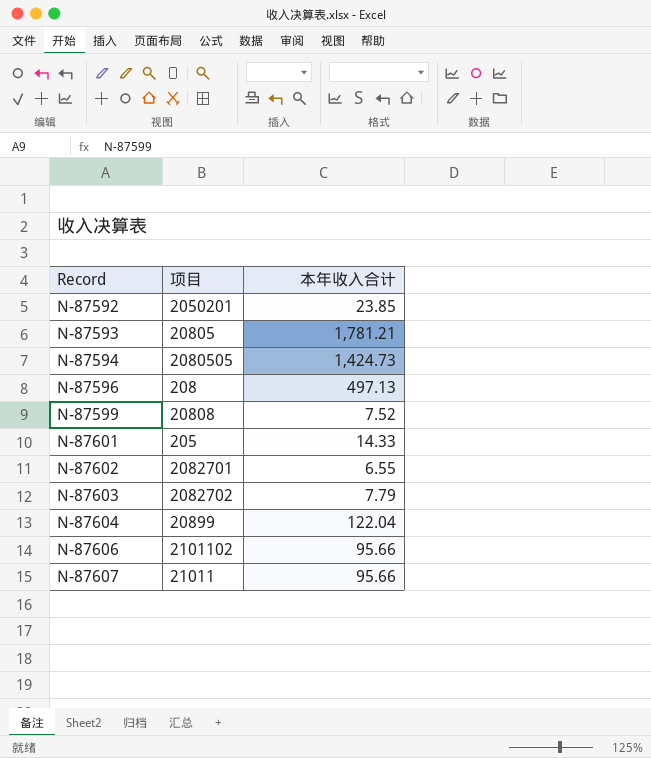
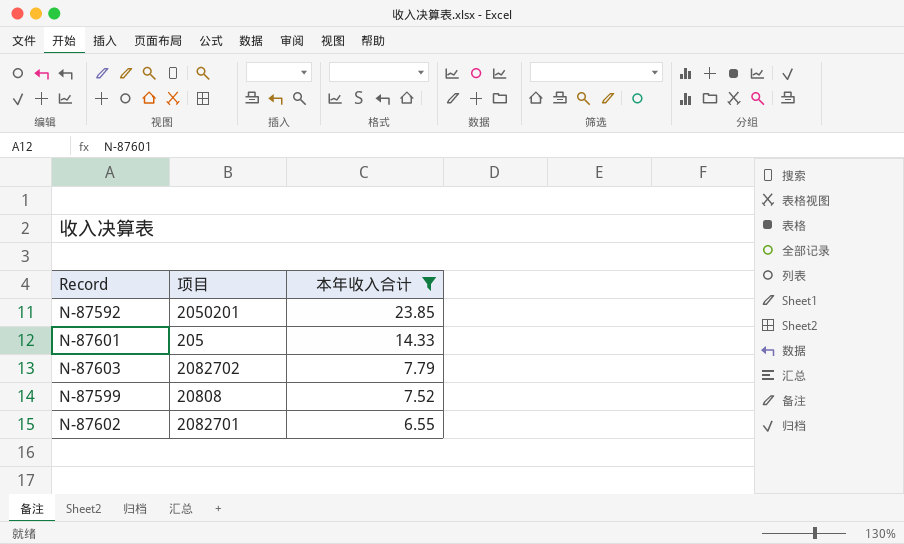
filter: none -> 本年收入合计 <= 23.85
row order: Record ascending -> 本年收入合计 descending

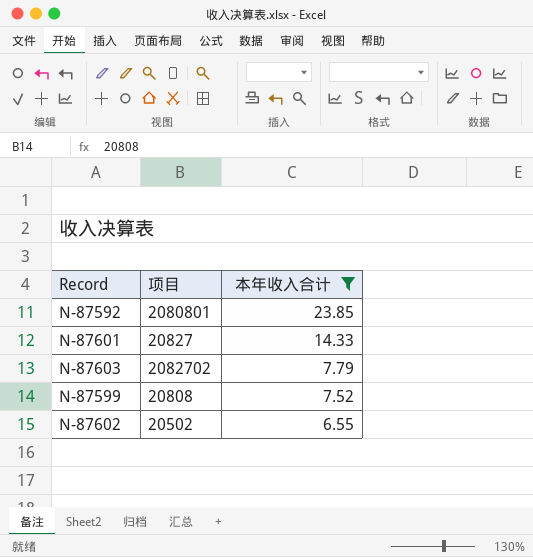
N-87592 | 项目: 2050201 -> 2080801
N-87601 | 项目: 205 -> 20827
N-87602 | 项目: 2082701 -> 20502

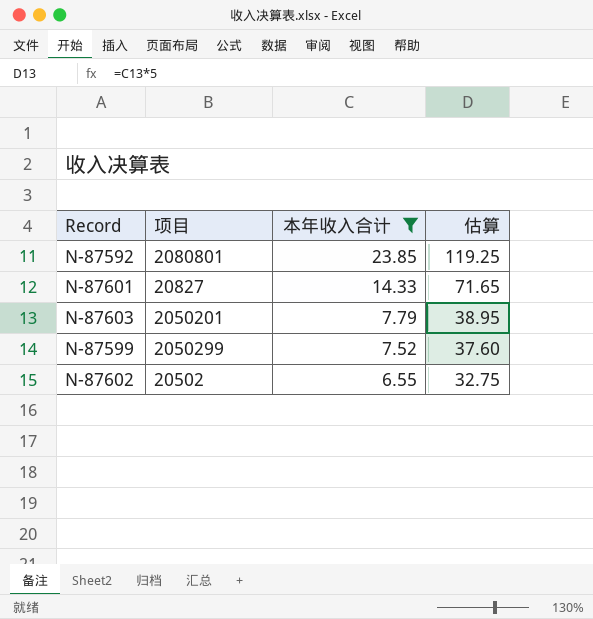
column 估算 | formula: none -> [本年收入合计] * 5
N-87603 | 项目: 2082702 -> 2050201
N-87599 | 项目: 20808 -> 2050299

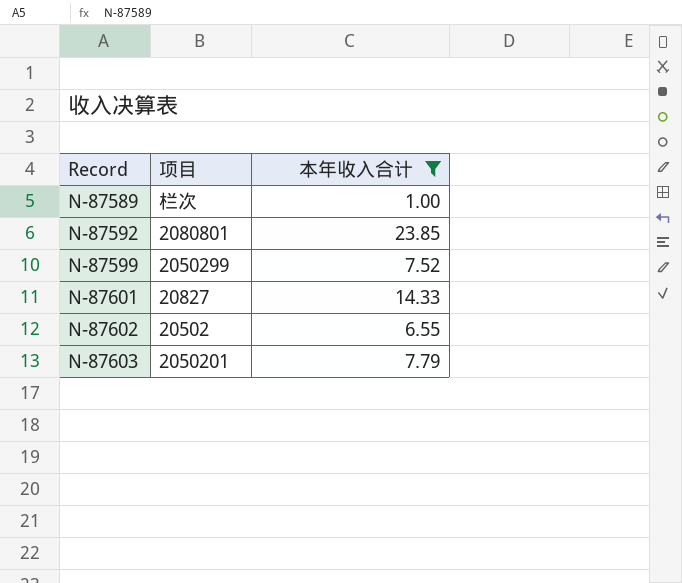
row order: 本年收入合计 descending -> Record ascending
column 估算 | formula: [本年收入合计] * 5 -> none
row N-87589: none -> 栏次 | 1.00

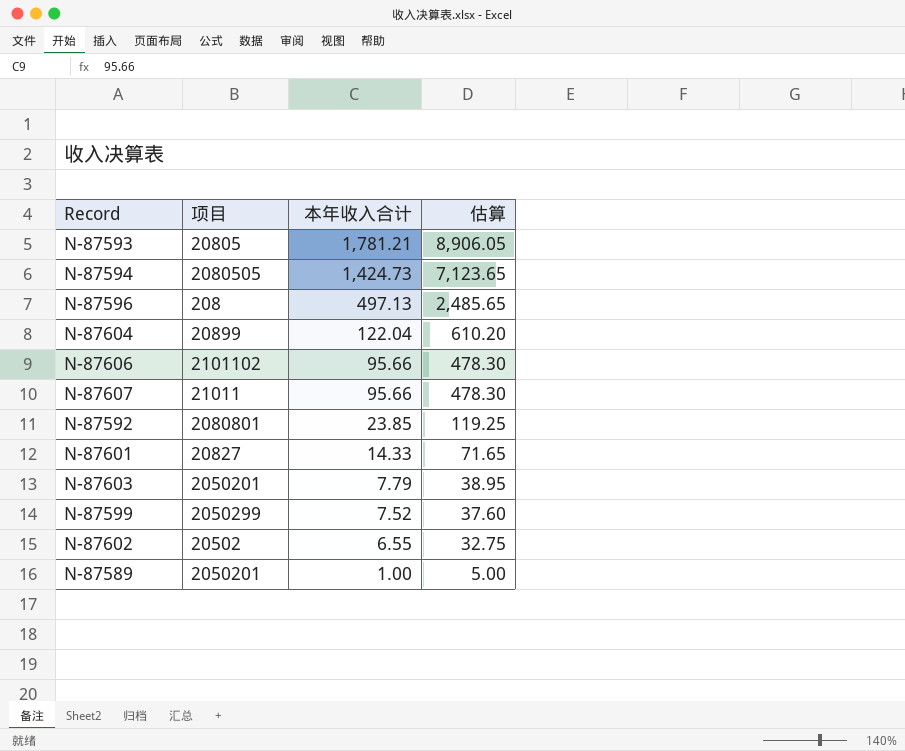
filter: 本年收入合计 <= 23.85 -> none
row order: Record ascending -> 本年收入合计 descending
column 估算 | formula: none -> [本年收入合计] * 5
N-87589 | 项目: 栏次 -> 2050201

